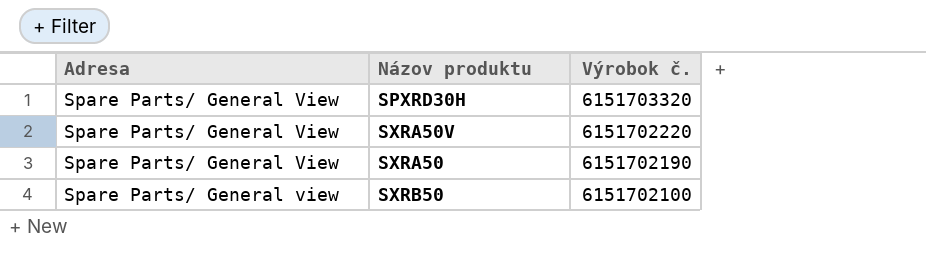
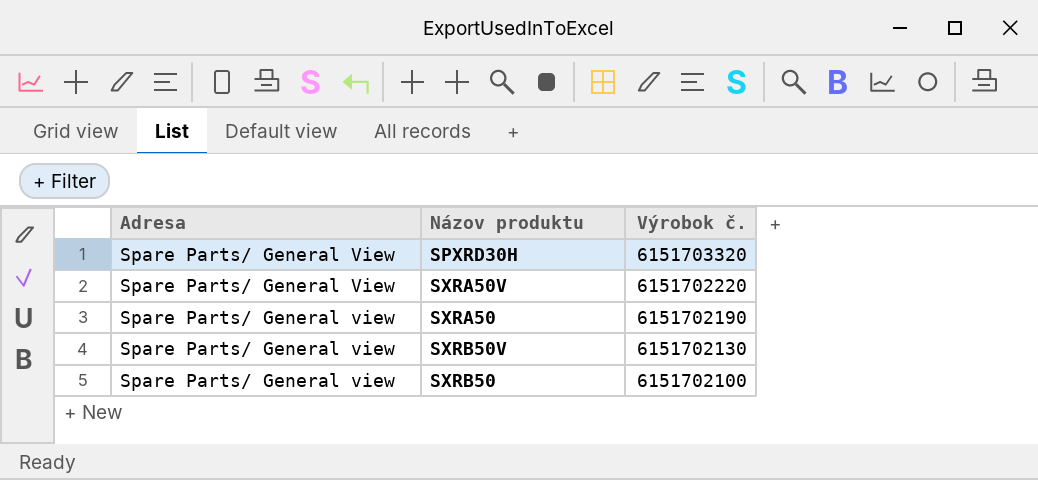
SXRA50 | Adresa: Spare Parts/ General View -> Spare Parts/ General view
row SXRB50V: none -> Spare Parts/ General view | 6151702130

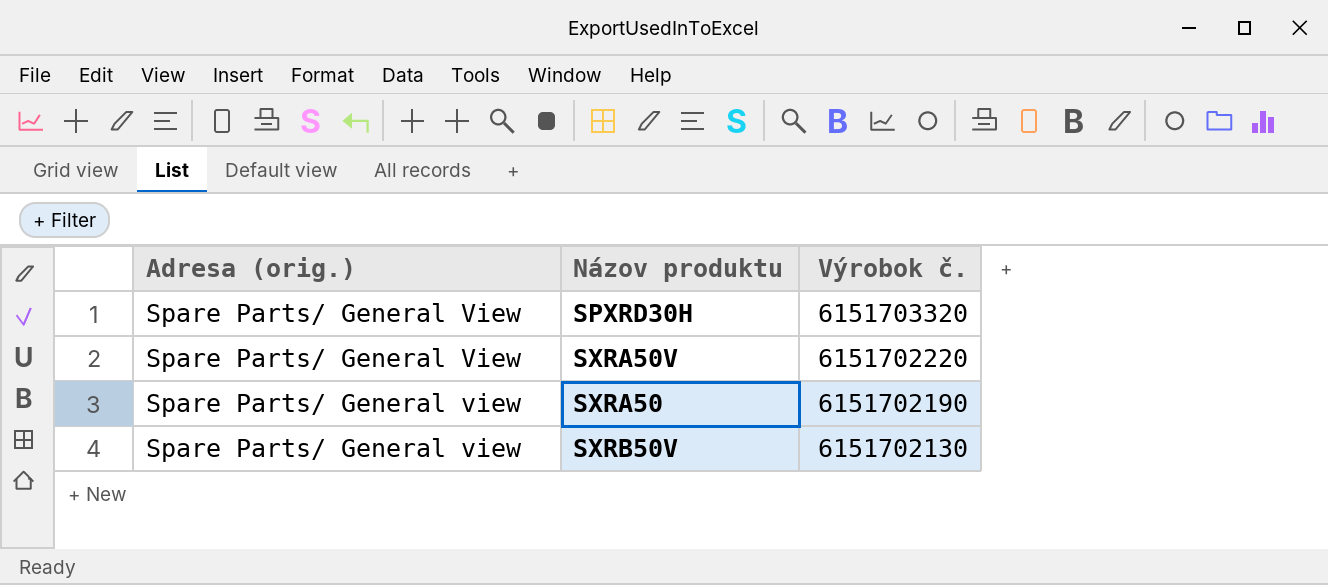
column name: Adresa -> Adresa (orig.)
row SXRB50: Spare Parts/ General view | 6151702100 -> none

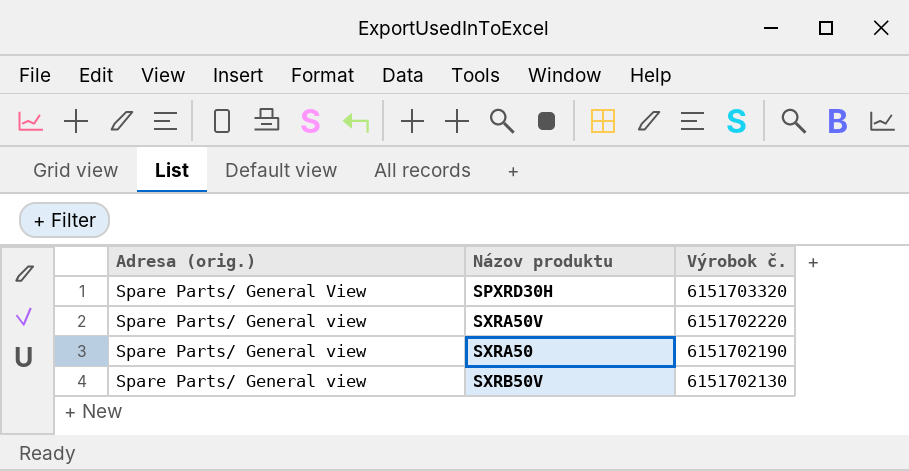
SXRA50V | Adresa (orig.): Spare Parts/ General View -> Spare Parts/ General view

